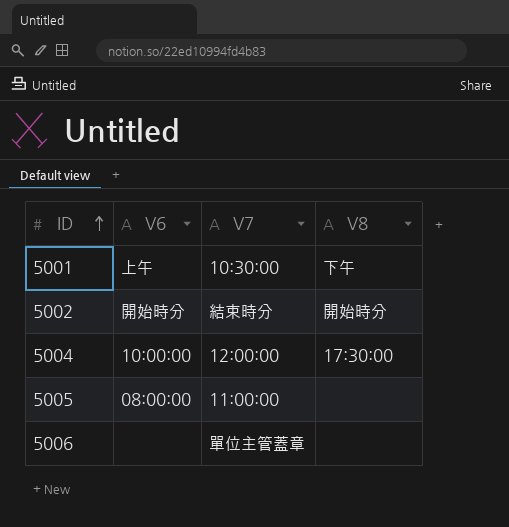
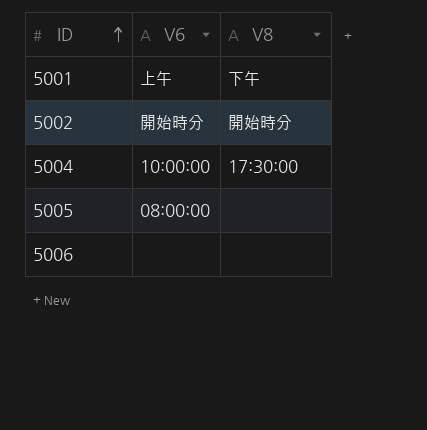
column V7 | position: 3 -> none

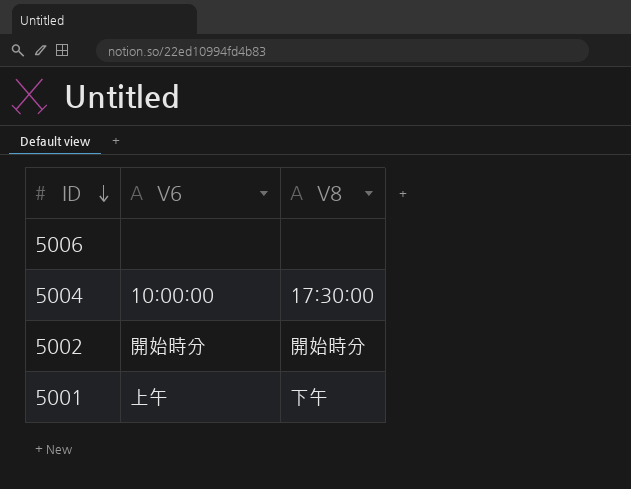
row order: ID ascending -> ID descending
row 5005: 08:00:00 | none -> none

